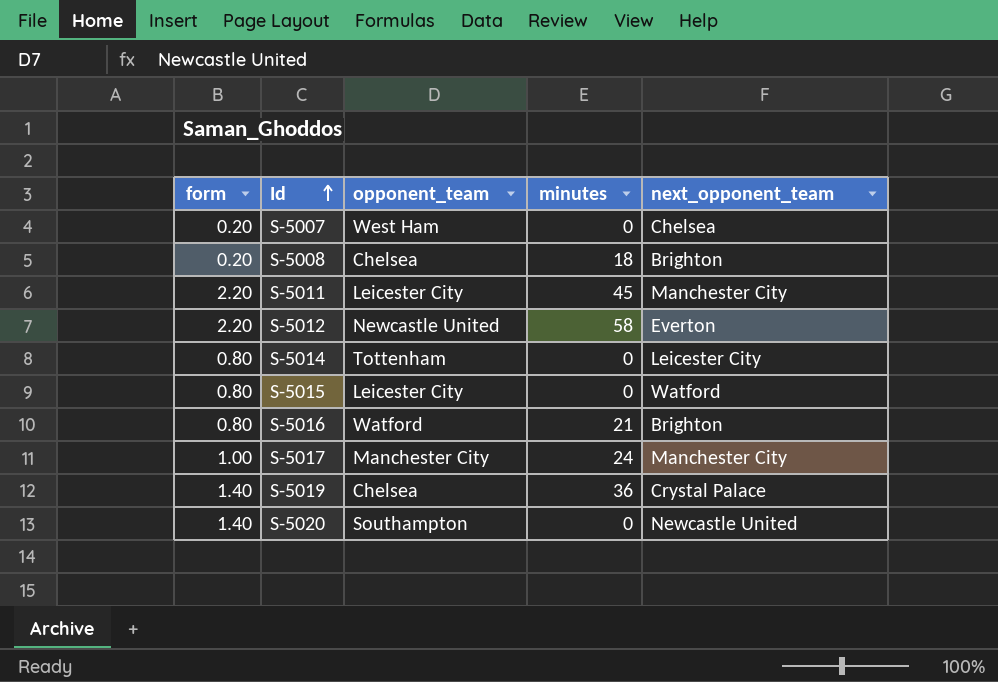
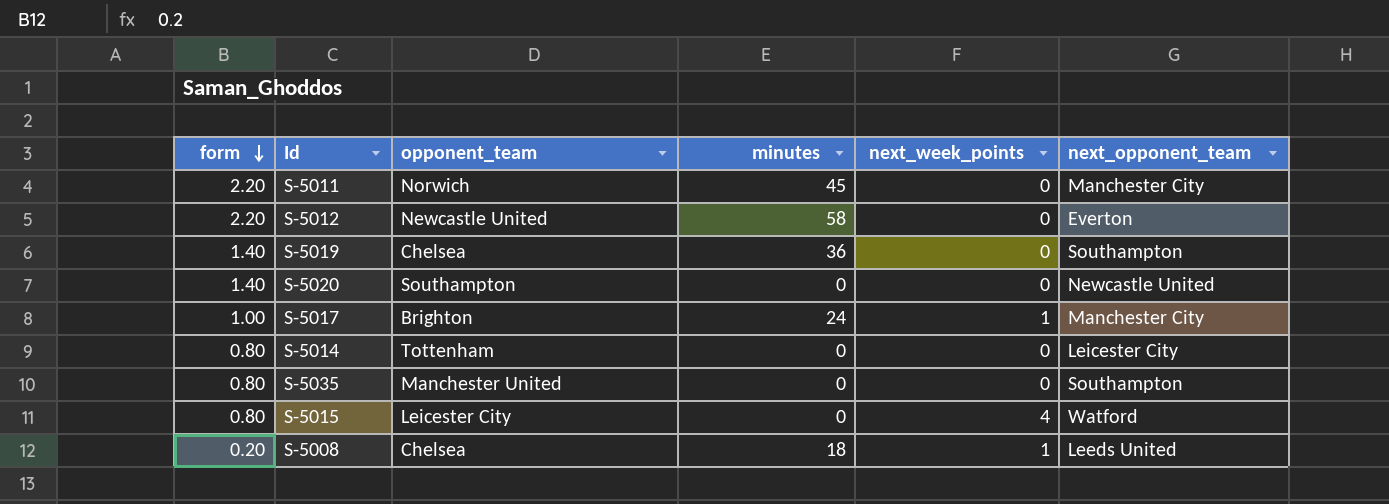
row order: Id ascending -> form descending
column next_week_points | position: none -> 5
row S-5007: 0.20 | West Ham | 0 | Chelsea -> none
row S-5016: 0.80 | Watford | 21 | Brighton -> none
S-5011 | opponent_team: Leicester City -> Norwich
S-5019 | next_opponent_team: Crystal Palace -> Southampton
S-5017 | opponent_team: Manchester City -> Brighton
row S-5035: none -> 0.80 | Manchester United | 0 | 0 | Southampton
S-5008 | next_opponent_team: Brighton -> Leeds United

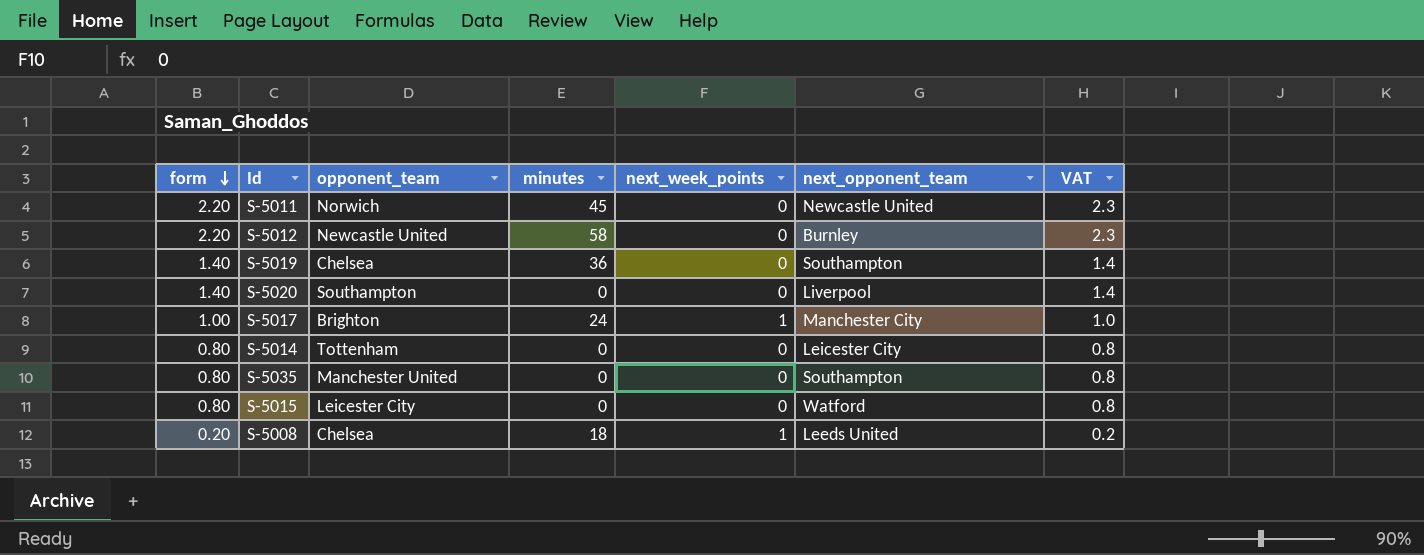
column VAT | formula: none -> [form] * 1.03
S-5011 | next_opponent_team: Manchester City -> Newcastle United
S-5012 | next_opponent_team: Everton -> Burnley
S-5020 | next_opponent_team: Newcastle United -> Liverpool
S-5015 | next_week_points: 4 -> 0

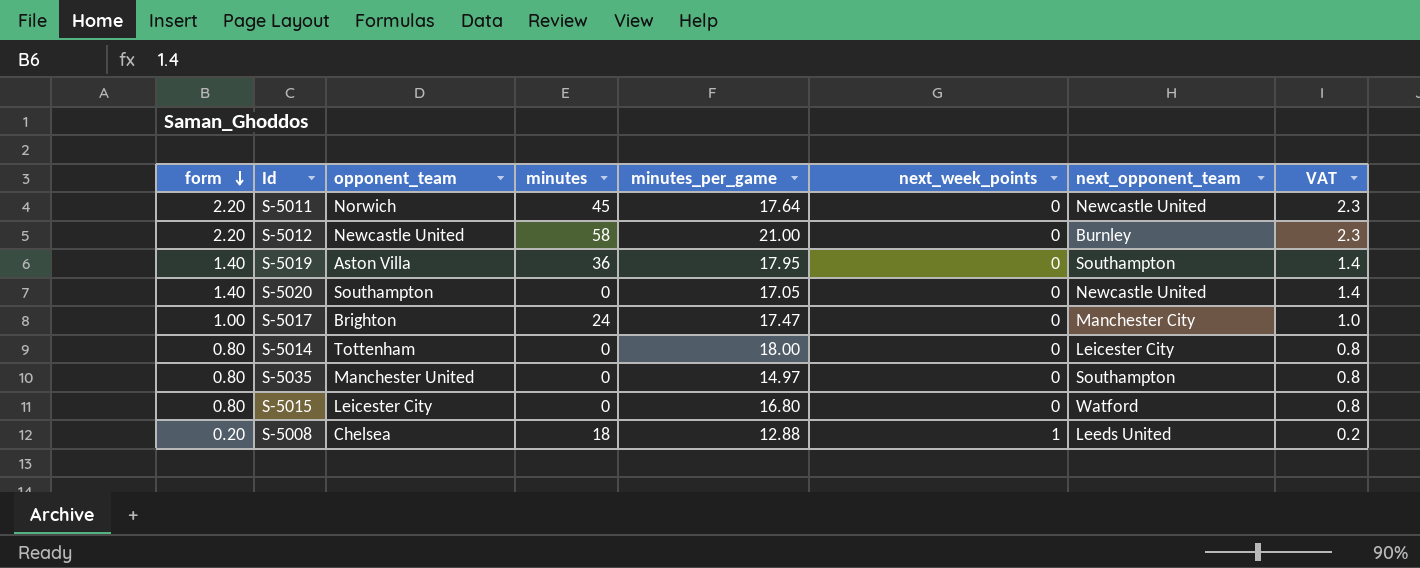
column minutes_per_game | position: none -> 5
S-5019 | opponent_team: Chelsea -> Aston Villa
S-5020 | next_opponent_team: Liverpool -> Newcastle United
S-5017 | next_week_points: 1 -> 0

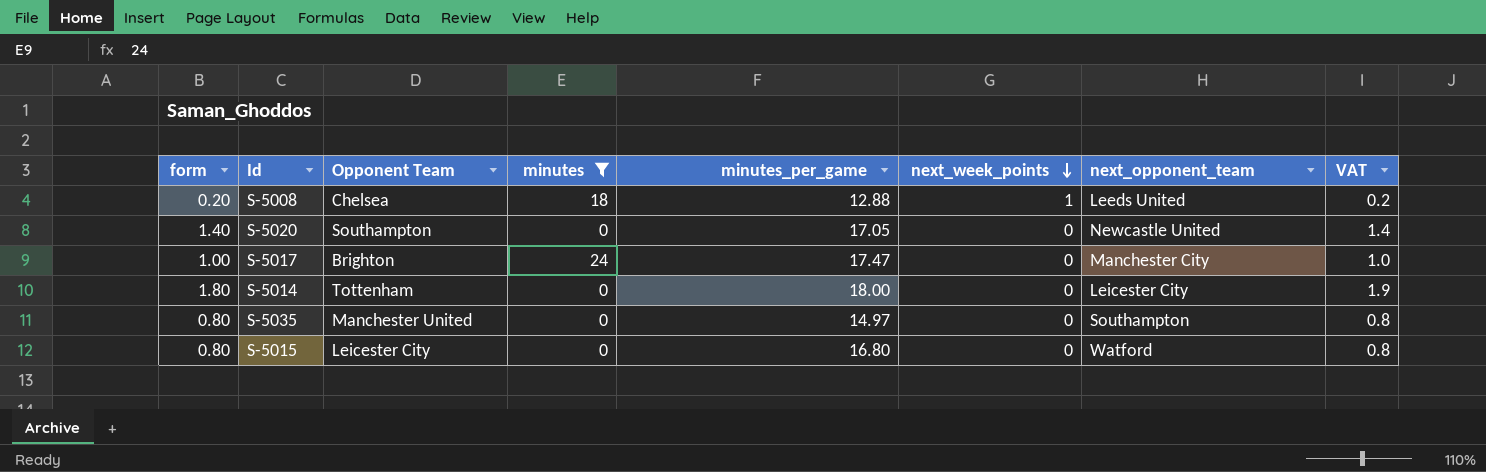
filter: none -> minutes <= 24
row order: form descending -> next_week_points descending
column name: opponent_team -> Opponent Team
S-5014 | form: 0.80 -> 1.80
S-5014 | VAT: 0.8 -> 1.9

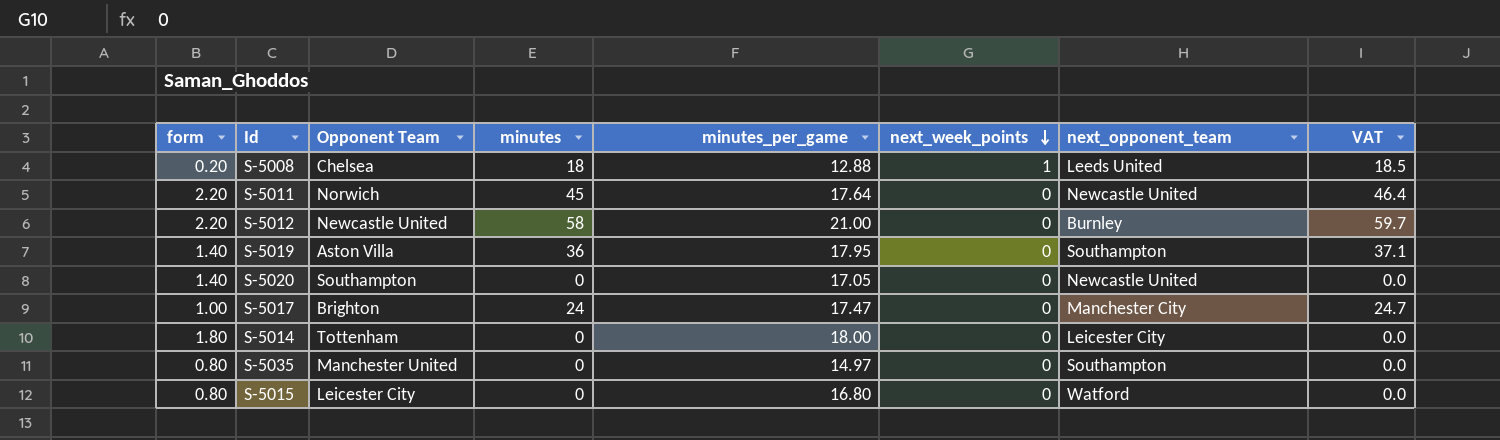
filter: minutes <= 24 -> none
column VAT | formula: [form] * 1.03 -> [minutes] * 1.03

